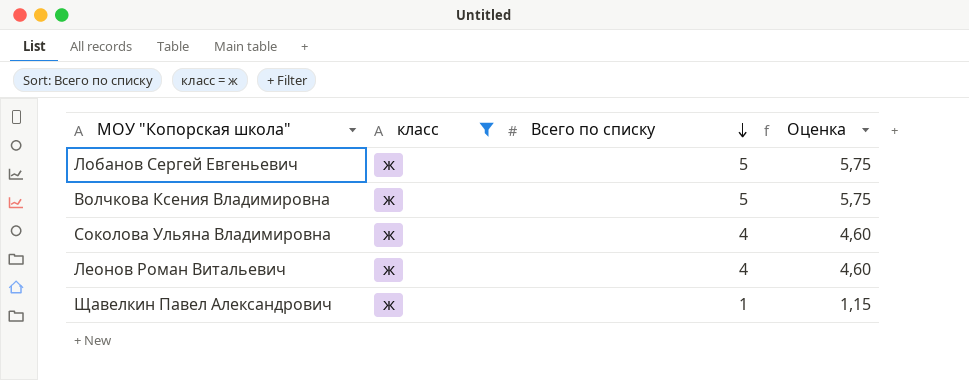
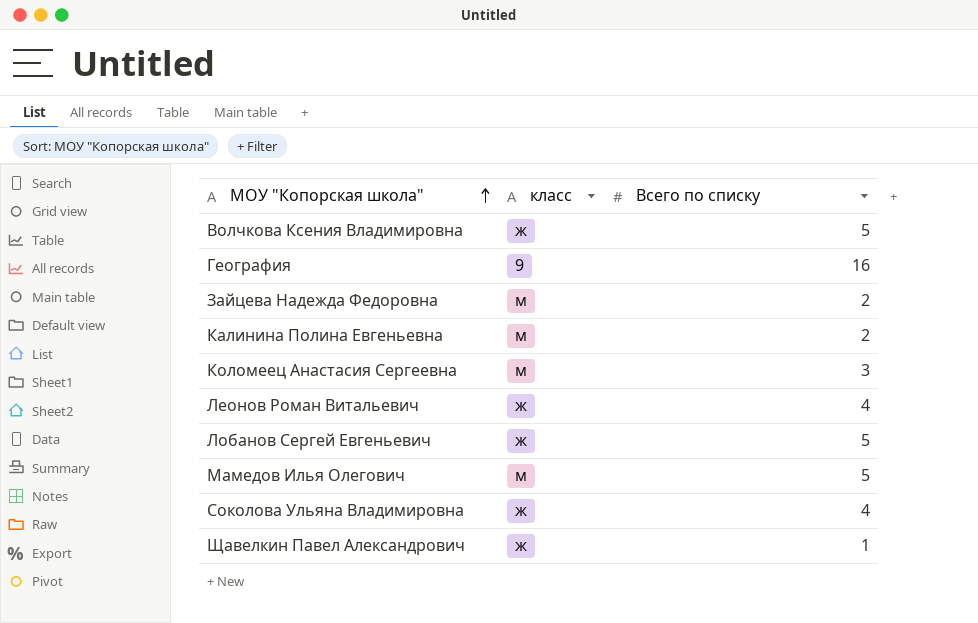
filter: класс = ж -> none
row order: Всего по списку descending -> МОУ "Копорская школа" ascending
column Оценка | formula: [Всего по списку] * 1,15 -> none

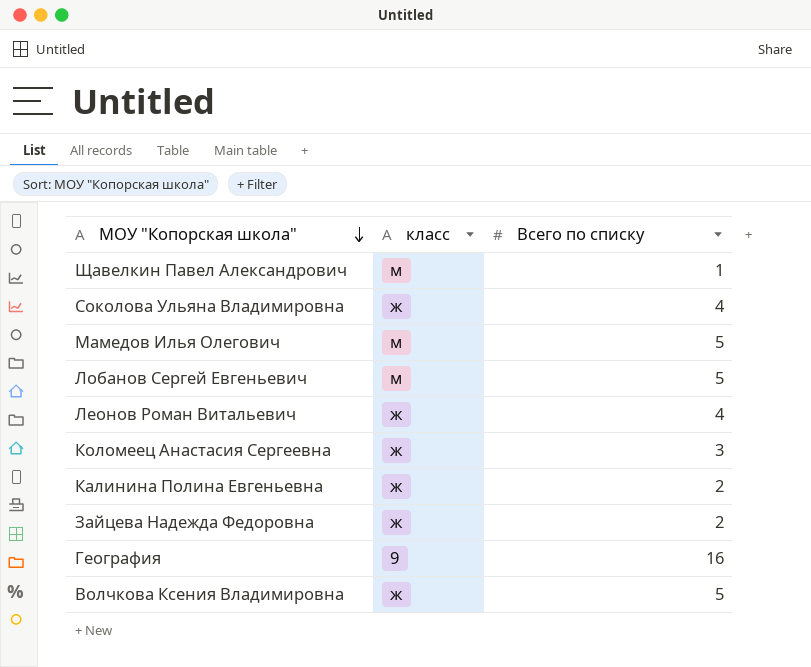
row order: МОУ "Копорская школа" ascending -> МОУ "Копорская школа" descending
Щавелкин Павел Александрович | класс: ж -> м
Лобанов Сергей Евгеньевич | класс: ж -> м
Коломеец Анастасия Сергеевна | класс: м -> ж
Калинина Полина Евгеньевна | класс: м -> ж
Зайцева Надежда Федоровна | класс: м -> ж

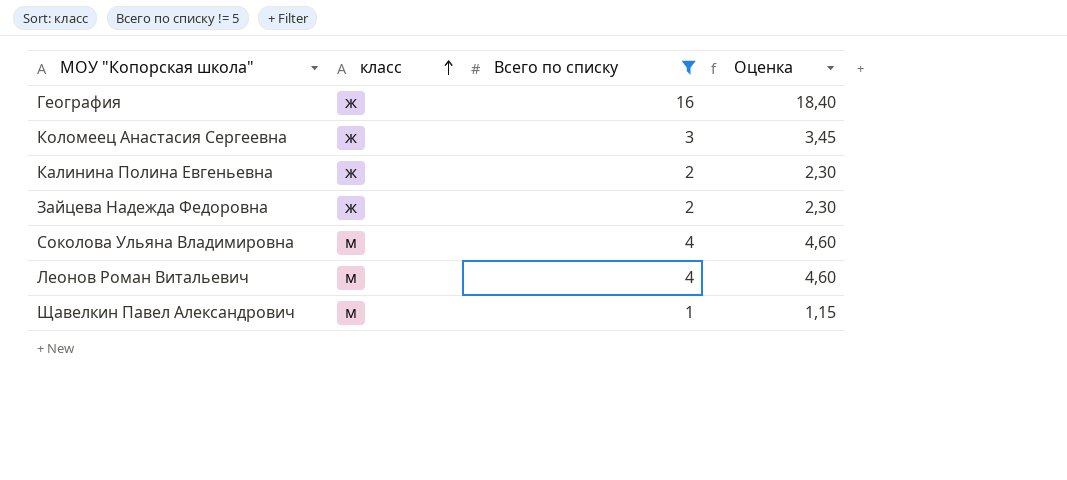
filter: none -> Всего по списку != 5
row order: МОУ "Копорская школа" descending -> класс ascending
column Оценка | formula: none -> [Всего по списку] * 1,15
География | класс: 9 -> ж
Соколова Ульяна Владимировна | класс: ж -> м
Леонов Роман Витальевич | класс: ж -> м

